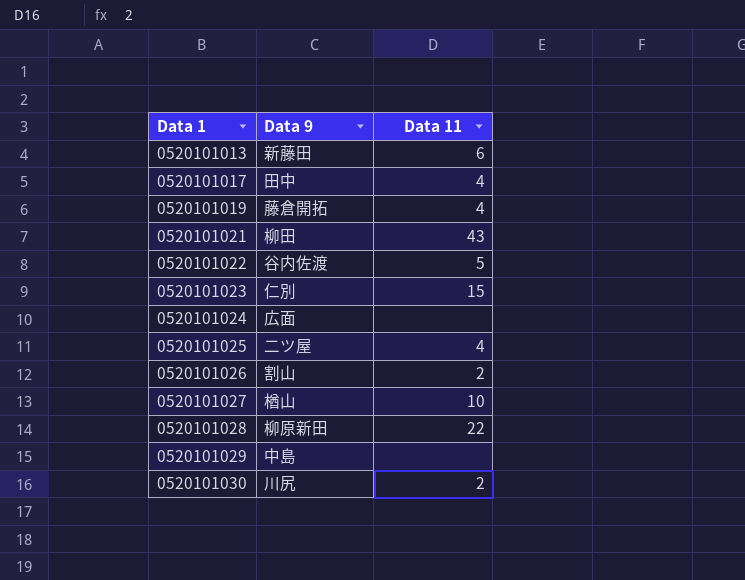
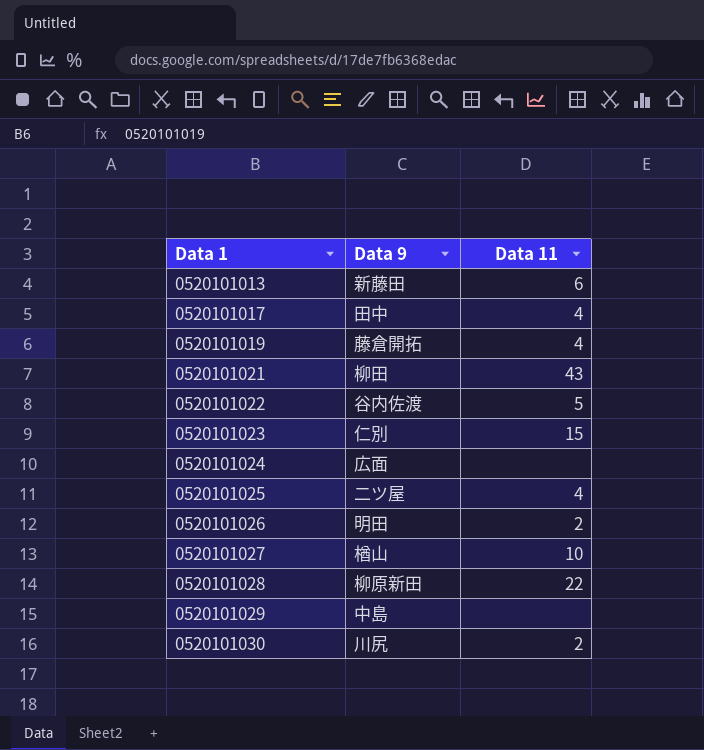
0520101026 | Data 9: 割山 -> 明田

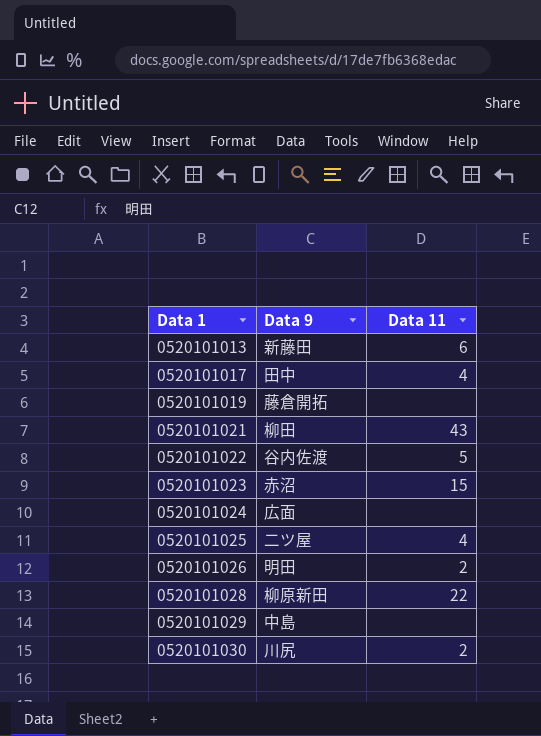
row 0520101027: 楢山 | 10 -> none
0520101019 | Data 11: 4 -> none
0520101023 | Data 9: 仁別 -> 赤沼

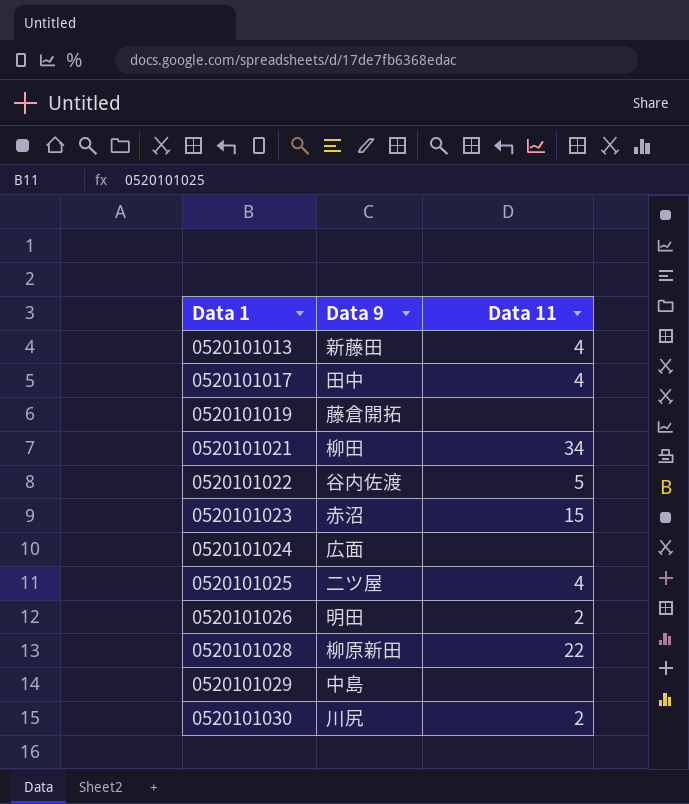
0520101013 | Data 11: 6 -> 4
0520101021 | Data 11: 43 -> 34

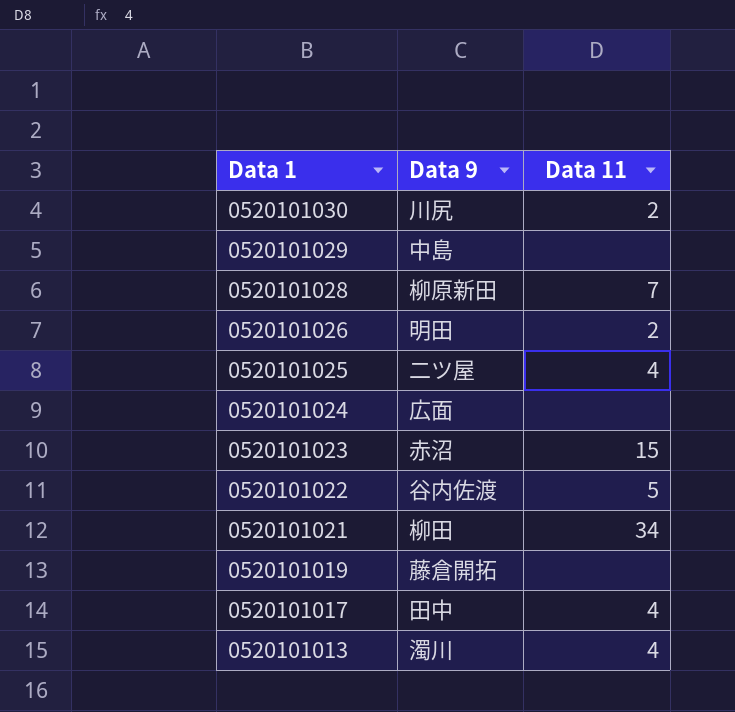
row order: Data 1 ascending -> Data 1 descending
0520101028 | Data 11: 22 -> 7
0520101013 | Data 9: 新藤田 -> 濁川

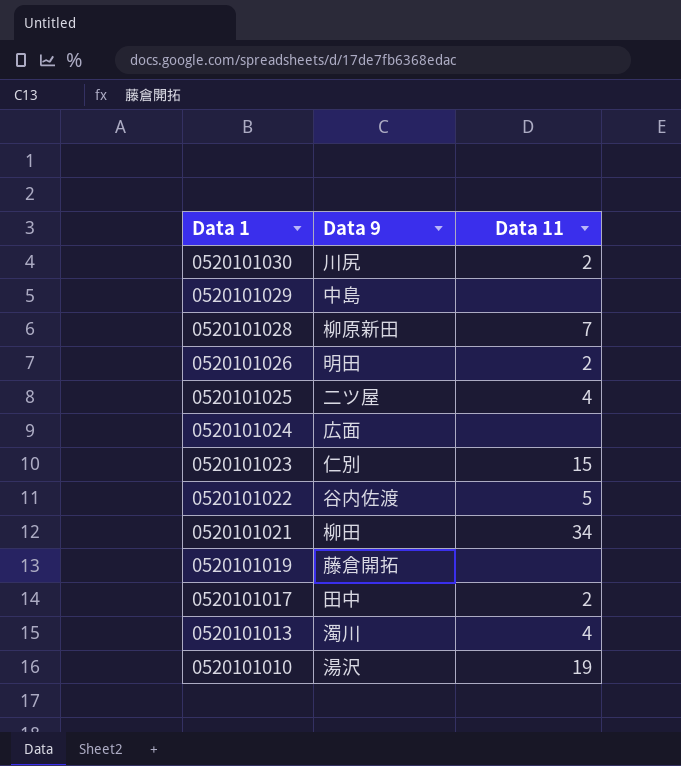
0520101023 | Data 9: 赤沼 -> 仁別
0520101017 | Data 11: 4 -> 2
row 0520101010: none -> 湯沢 | 19

